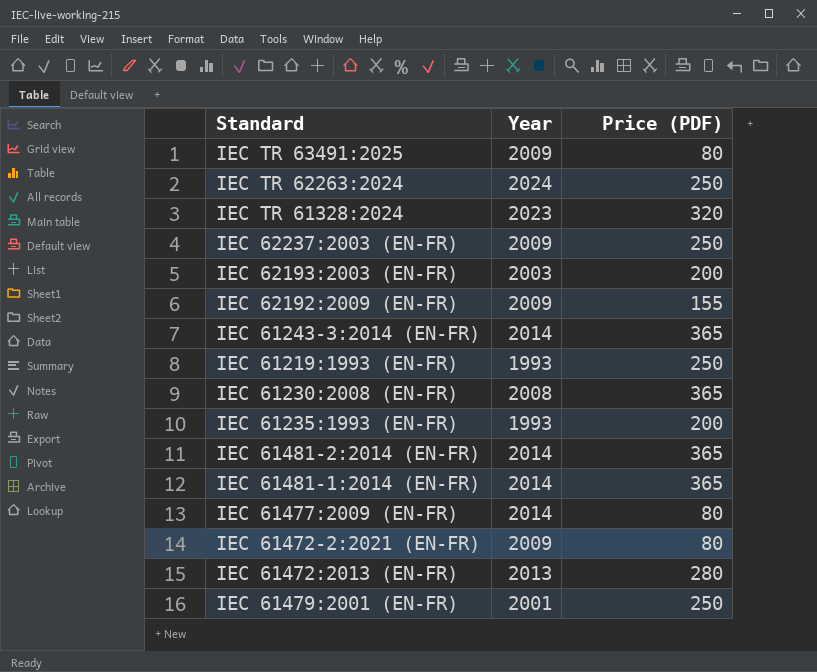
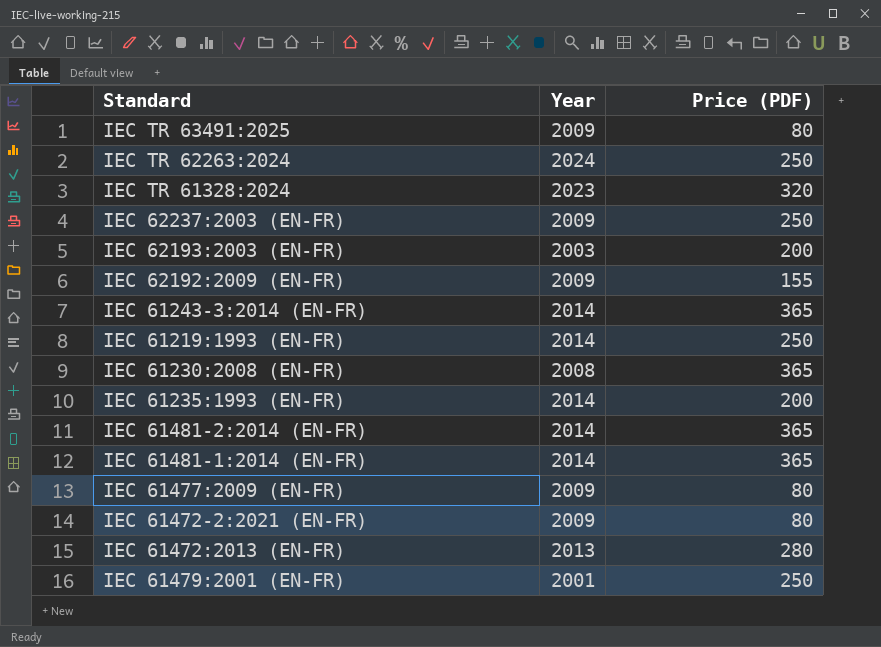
IEC 61219:1993 (EN-FR) | Year: 1993 -> 2014
IEC 61235:1993 (EN-FR) | Year: 1993 -> 2014
IEC 61477:2009 (EN-FR) | Year: 2014 -> 2009

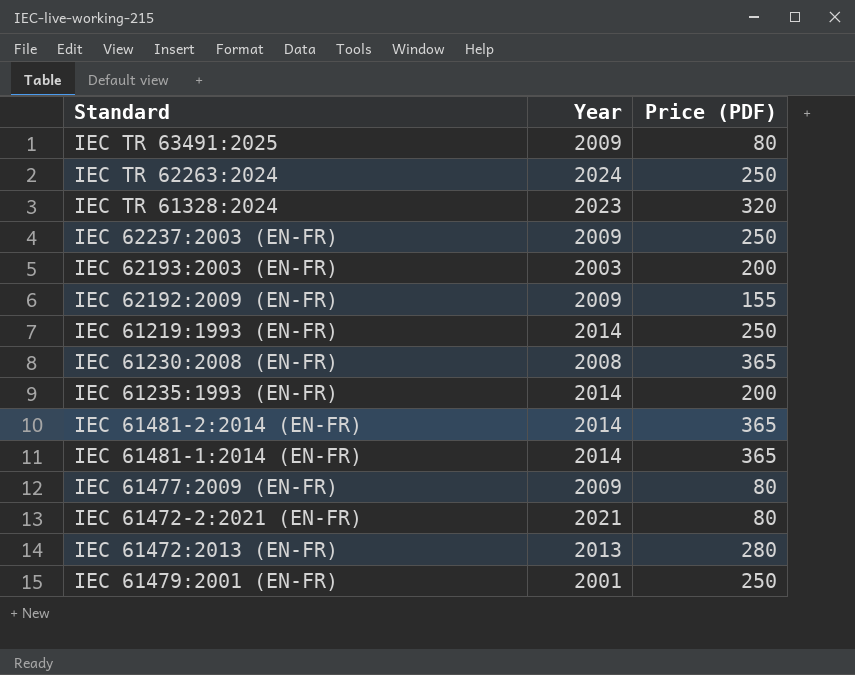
row IEC 61243-3:2014 (EN-FR): 2014 | 365 -> none
IEC 61472-2:2021 (EN-FR) | Year: 2009 -> 2021

